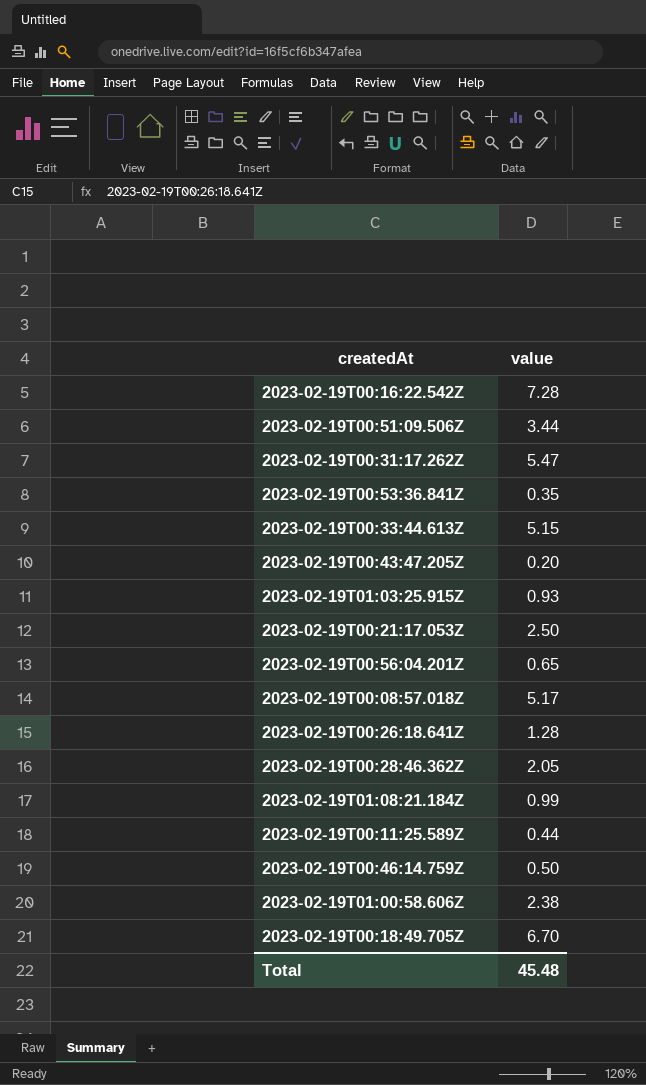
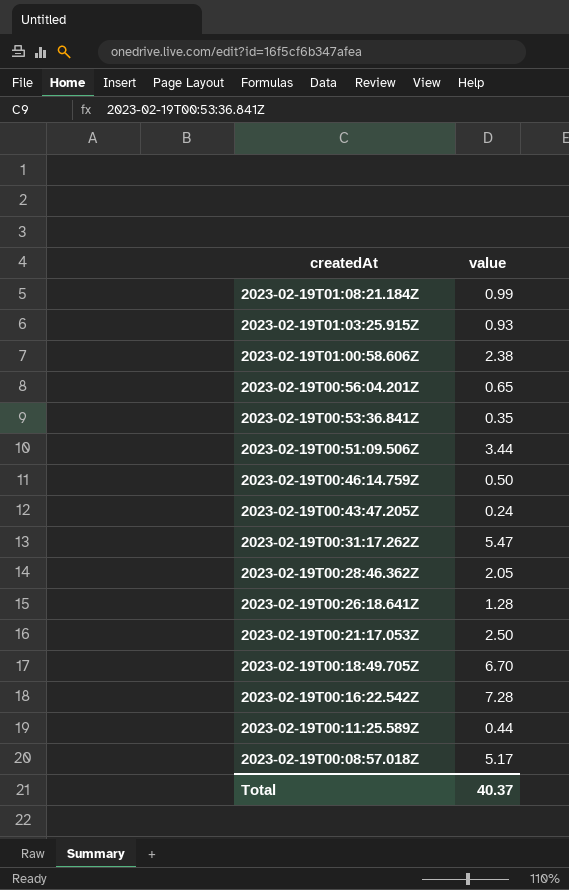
row order: none -> createdAt descending
row 2023-02-19T00:33:44.613Z: 5.15 -> none
2023-02-19T00:43:47.205Z | value: 0.20 -> 0.24
Total | value: 45.48 -> 40.37

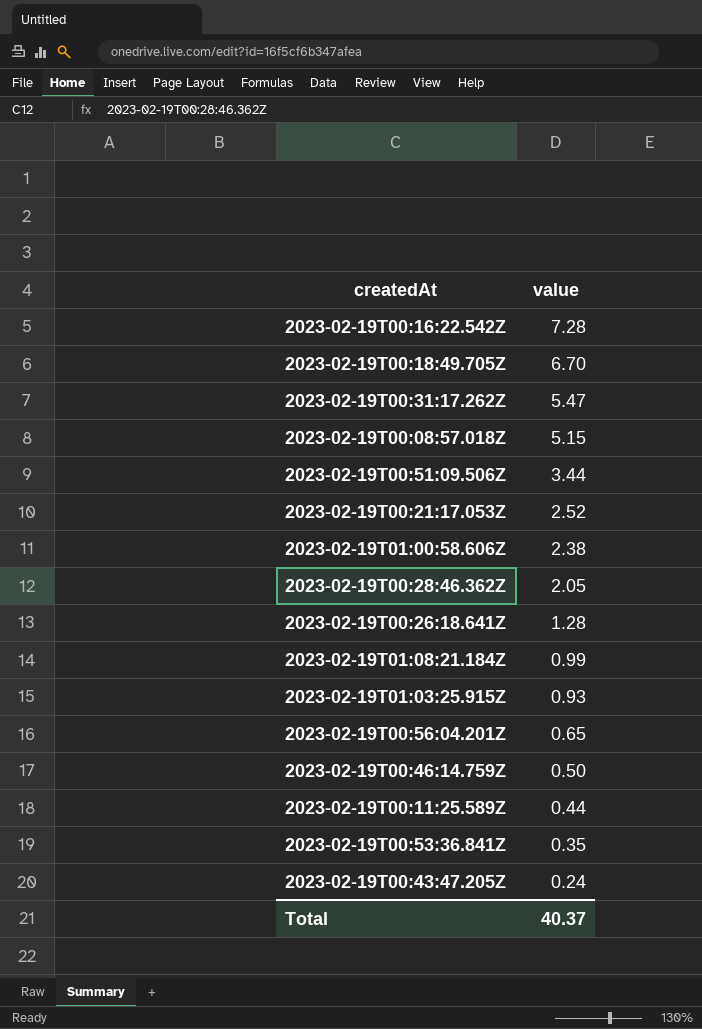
row order: createdAt descending -> value descending
2023-02-19T00:08:57.018Z | value: 5.17 -> 5.15
2023-02-19T00:21:17.053Z | value: 2.50 -> 2.52

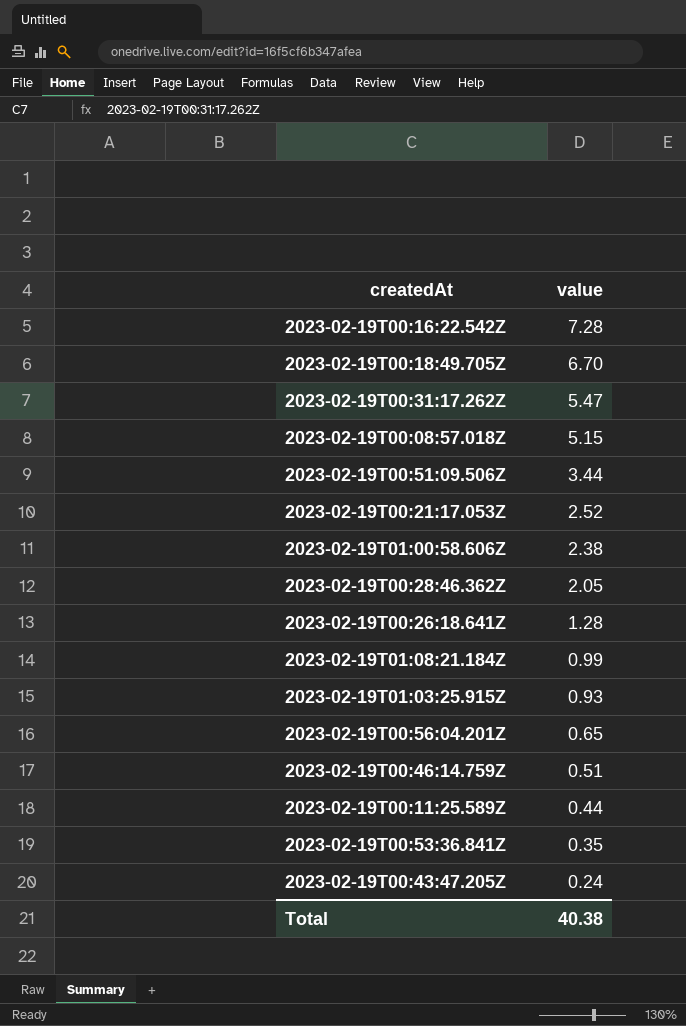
2023-02-19T00:46:14.759Z | value: 0.50 -> 0.51
Total | value: 40.37 -> 40.38

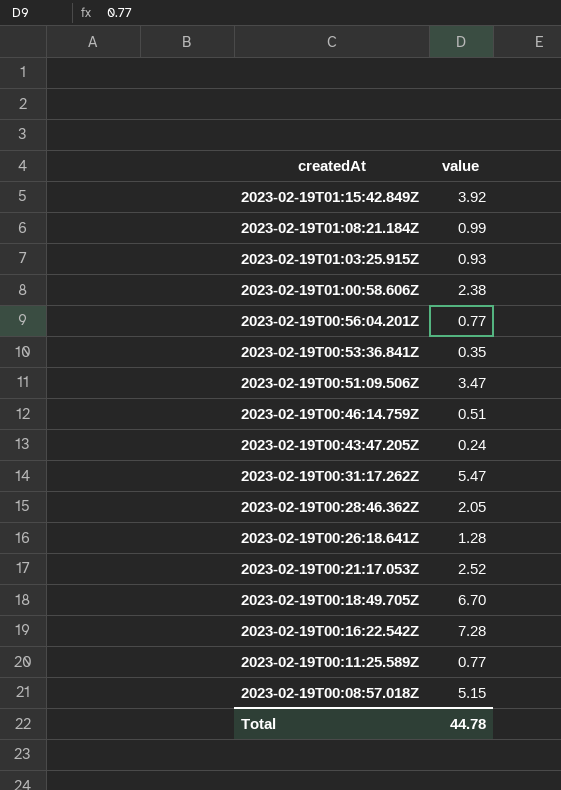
row order: value descending -> createdAt descending
row 2023-02-19T01:15:42.849Z: none -> 3.92
2023-02-19T00:56:04.201Z | value: 0.65 -> 0.77
2023-02-19T00:51:09.506Z | value: 3.44 -> 3.47
2023-02-19T00:11:25.589Z | value: 0.44 -> 0.77
Total | value: 40.38 -> 44.78

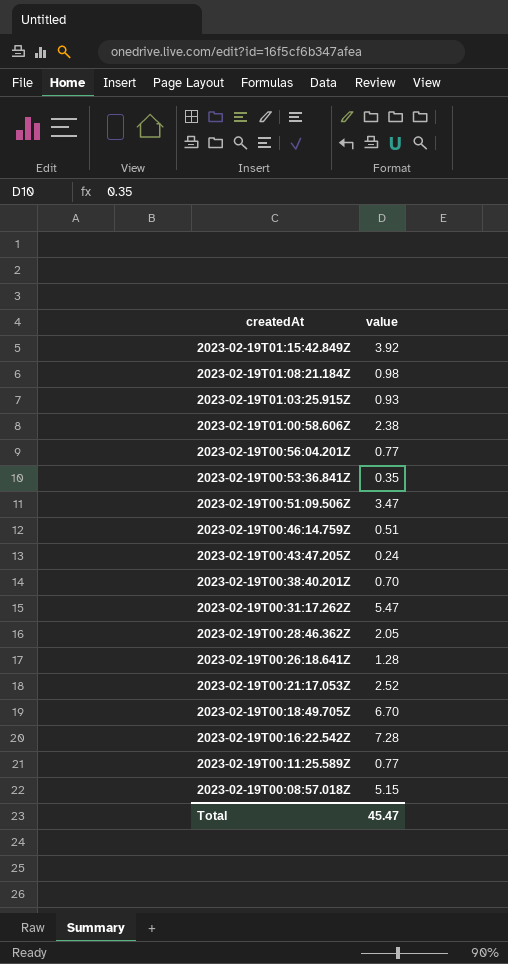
2023-02-19T01:08:21.184Z | value: 0.99 -> 0.98
row 2023-02-19T00:38:40.201Z: none -> 0.70
Total | value: 44.78 -> 45.47

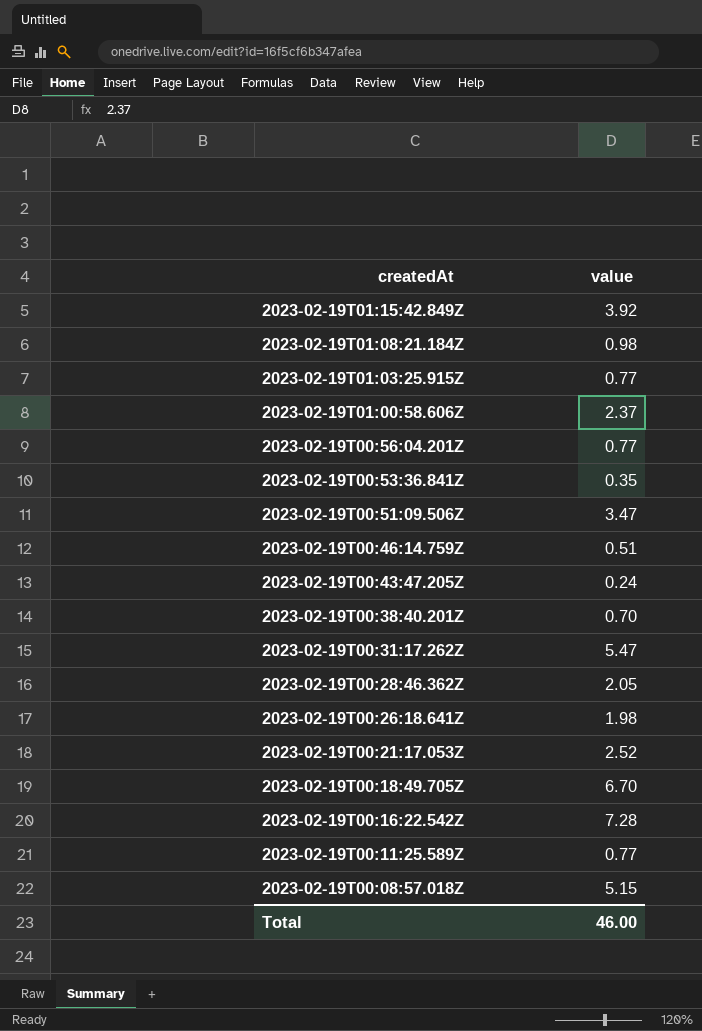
2023-02-19T01:03:25.915Z | value: 0.93 -> 0.77
2023-02-19T01:00:58.606Z | value: 2.38 -> 2.37
2023-02-19T00:26:18.641Z | value: 1.28 -> 1.98
Total | value: 45.47 -> 46.00

